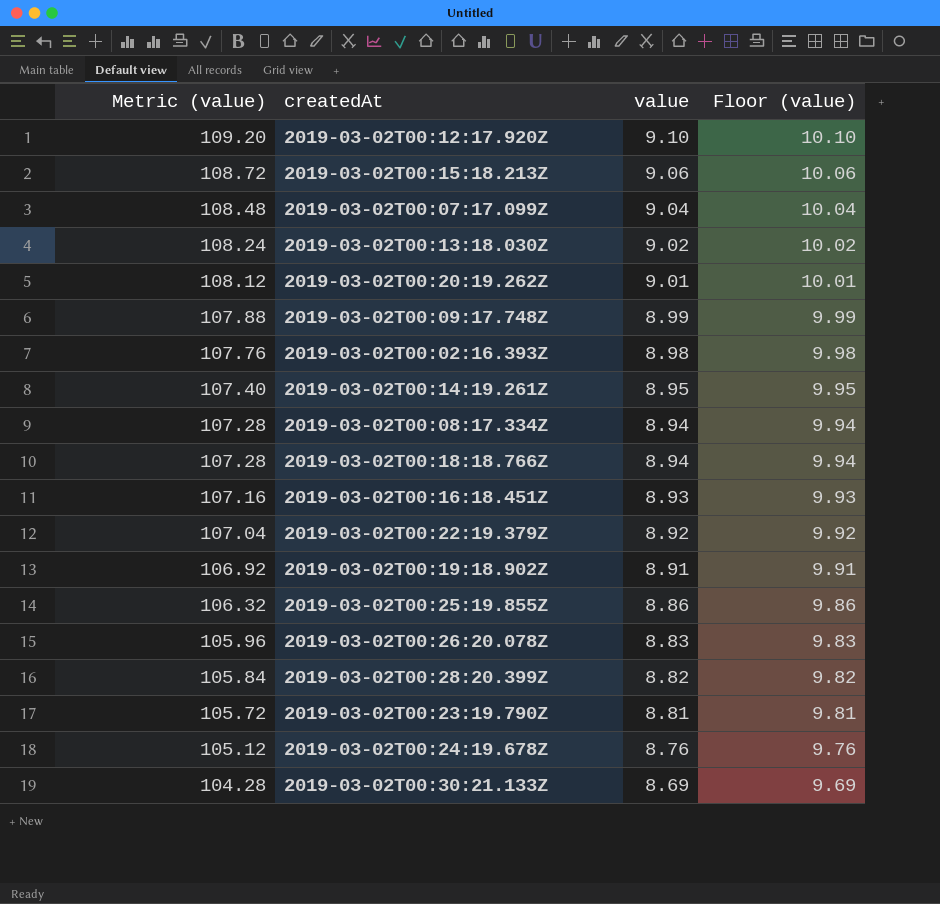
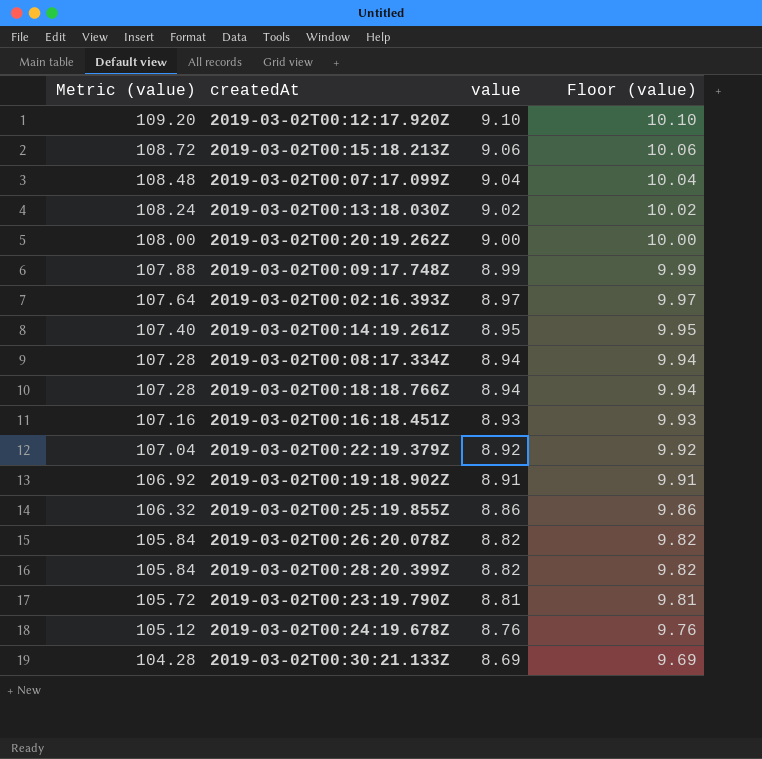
2019-03-02T00:20:19.262Z | Metric (value): 108.12 -> 108.00
2019-03-02T00:20:19.262Z | value: 9.01 -> 9.00
2019-03-02T00:20:19.262Z | Floor (value): 10.01 -> 10.00
2019-03-02T00:02:16.393Z | Metric (value): 107.76 -> 107.64
2019-03-02T00:02:16.393Z | value: 8.98 -> 8.97
2019-03-02T00:02:16.393Z | Floor (value): 9.98 -> 9.97
2019-03-02T00:26:20.078Z | Metric (value): 105.96 -> 105.84
2019-03-02T00:26:20.078Z | value: 8.83 -> 8.82
2019-03-02T00:26:20.078Z | Floor (value): 9.83 -> 9.82

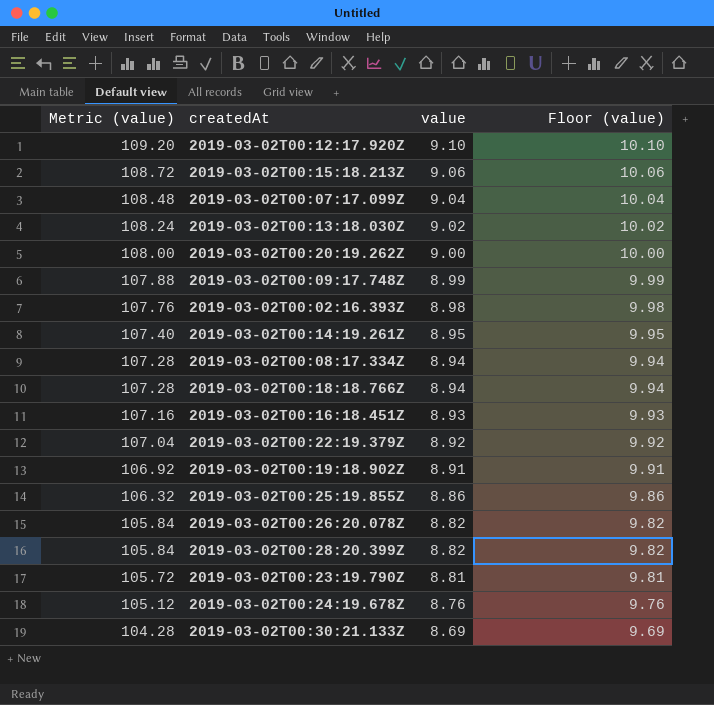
2019-03-02T00:02:16.393Z | Metric (value): 107.64 -> 107.76
2019-03-02T00:02:16.393Z | value: 8.97 -> 8.98
2019-03-02T00:02:16.393Z | Floor (value): 9.97 -> 9.98

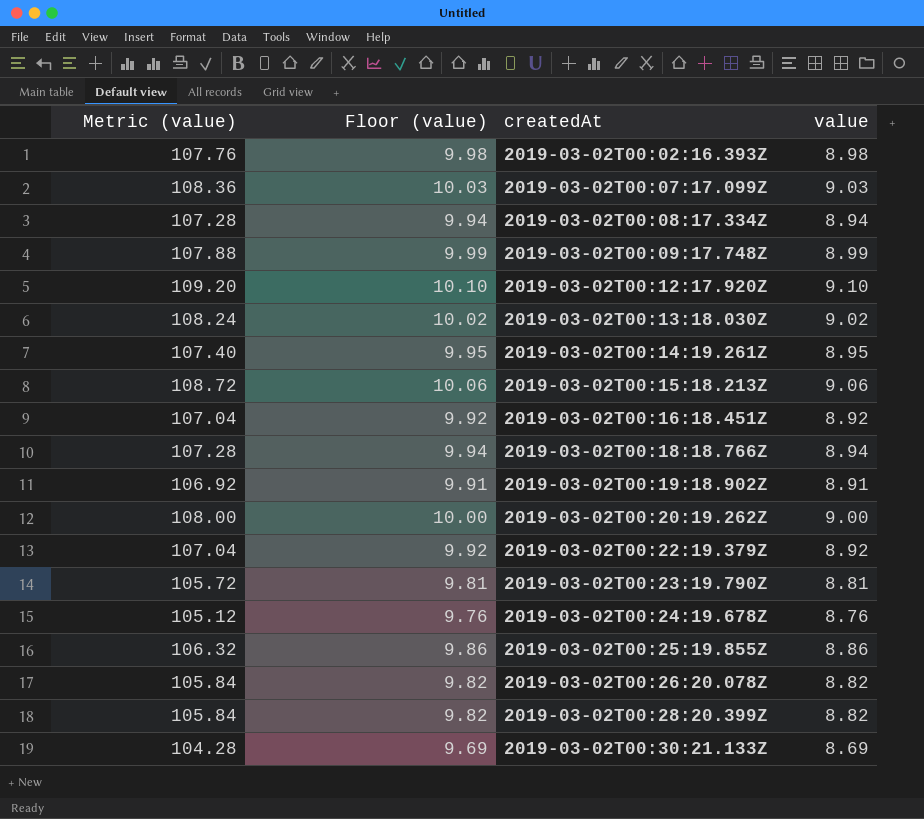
row order: Metric (value) descending -> createdAt ascending
column Floor (value) | position: 4 -> 2
2019-03-02T00:07:17.099Z | Metric (value): 108.48 -> 108.36
2019-03-02T00:07:17.099Z | Floor (value): 10.04 -> 10.03
2019-03-02T00:07:17.099Z | value: 9.04 -> 9.03
2019-03-02T00:16:18.451Z | Metric (value): 107.16 -> 107.04
2019-03-02T00:16:18.451Z | Floor (value): 9.93 -> 9.92
2019-03-02T00:16:18.451Z | value: 8.93 -> 8.92

